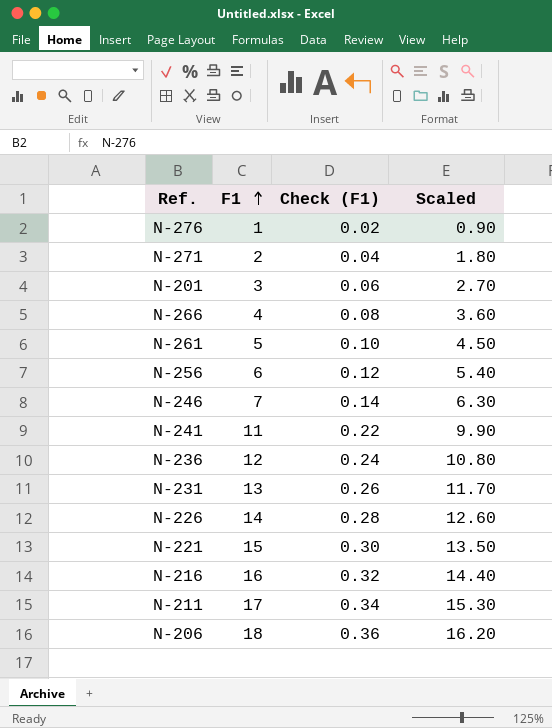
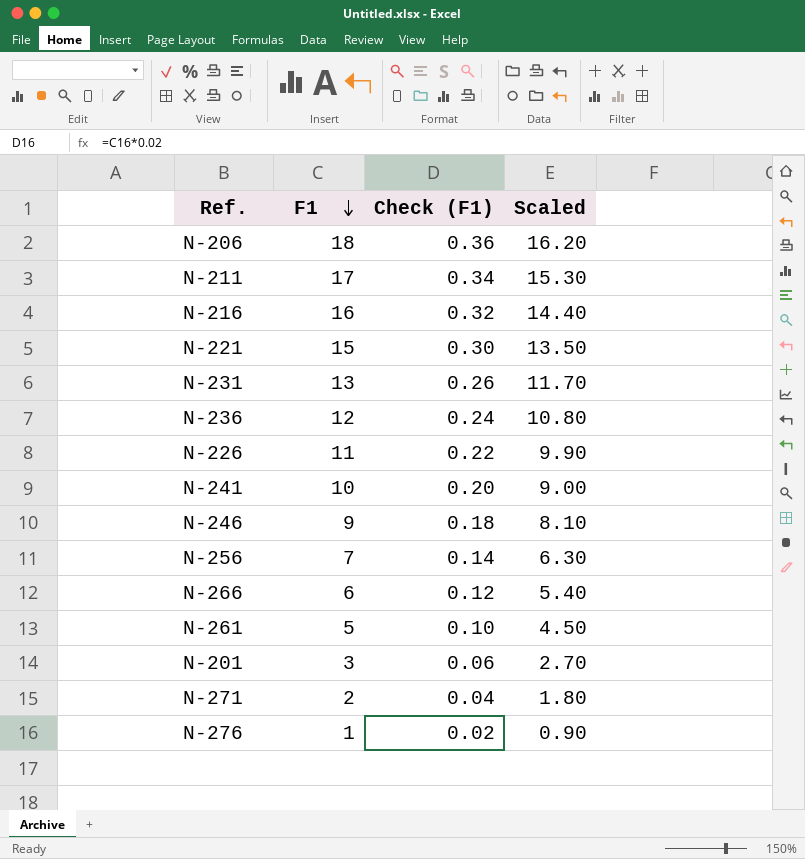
row order: F1 ascending -> F1 descending
N-226 | F1: 14 -> 11
N-226 | Check (F1): 0.28 -> 0.22
N-226 | Scaled: 12.60 -> 9.90
N-241 | F1: 11 -> 10
N-241 | Check (F1): 0.22 -> 0.20
N-241 | Scaled: 9.90 -> 9.00
N-246 | F1: 7 -> 9
N-246 | Check (F1): 0.14 -> 0.18
N-246 | Scaled: 6.30 -> 8.10
N-256 | F1: 6 -> 7
N-256 | Check (F1): 0.12 -> 0.14
N-256 | Scaled: 5.40 -> 6.30
N-266 | F1: 4 -> 6
N-266 | Check (F1): 0.08 -> 0.12
N-266 | Scaled: 3.60 -> 5.40

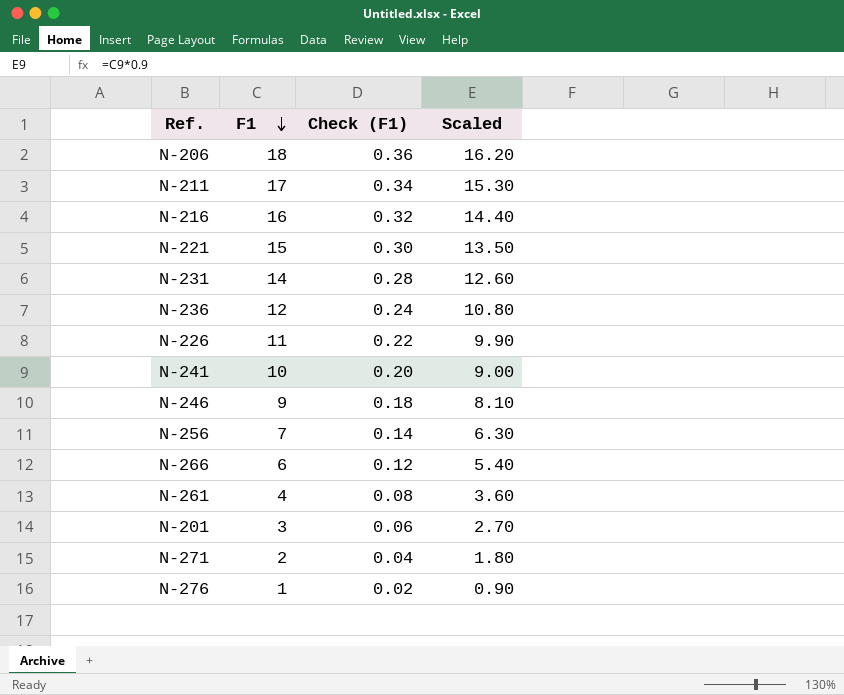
N-231 | F1: 13 -> 14
N-231 | Check (F1): 0.26 -> 0.28
N-231 | Scaled: 11.70 -> 12.60
N-261 | F1: 5 -> 4
N-261 | Check (F1): 0.10 -> 0.08
N-261 | Scaled: 4.50 -> 3.60

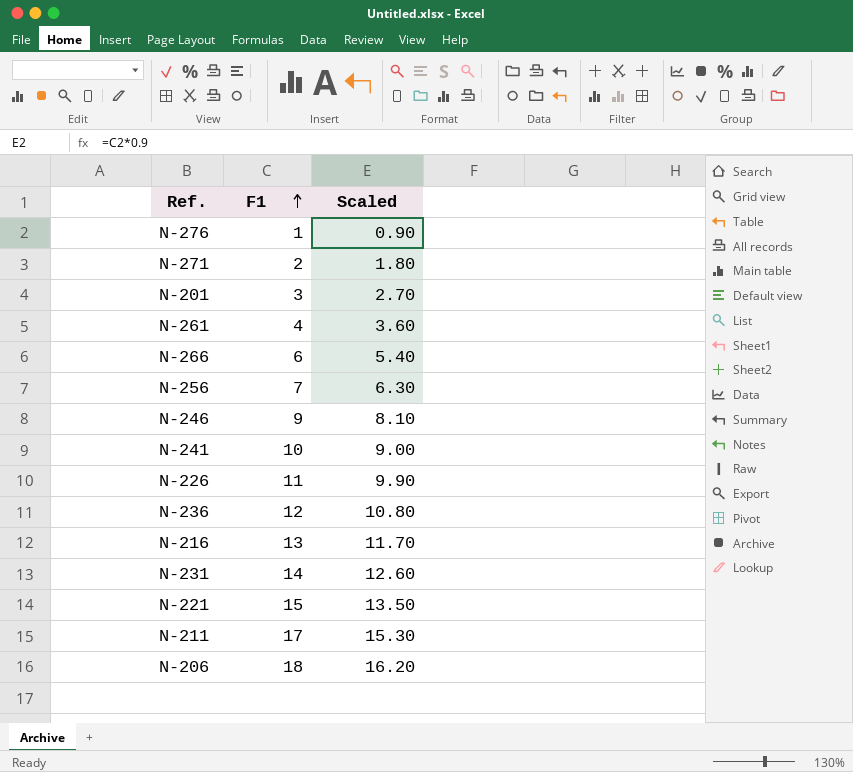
row order: F1 descending -> F1 ascending
column Check (F1) | formula: [F1] * 0.02 -> none
N-216 | F1: 16 -> 13
N-216 | Scaled: 14.40 -> 11.70

